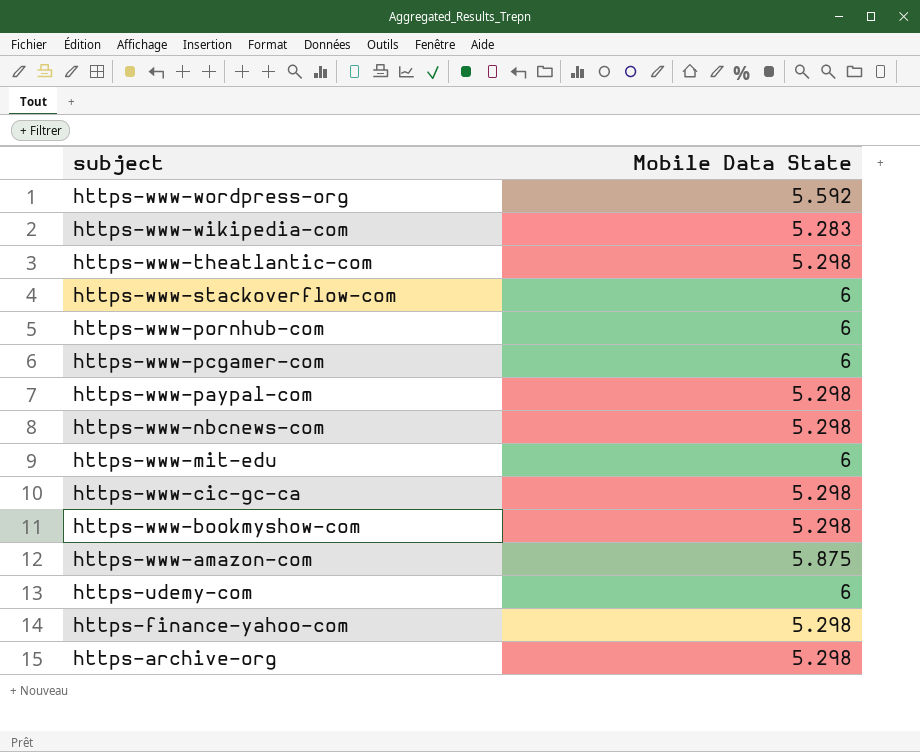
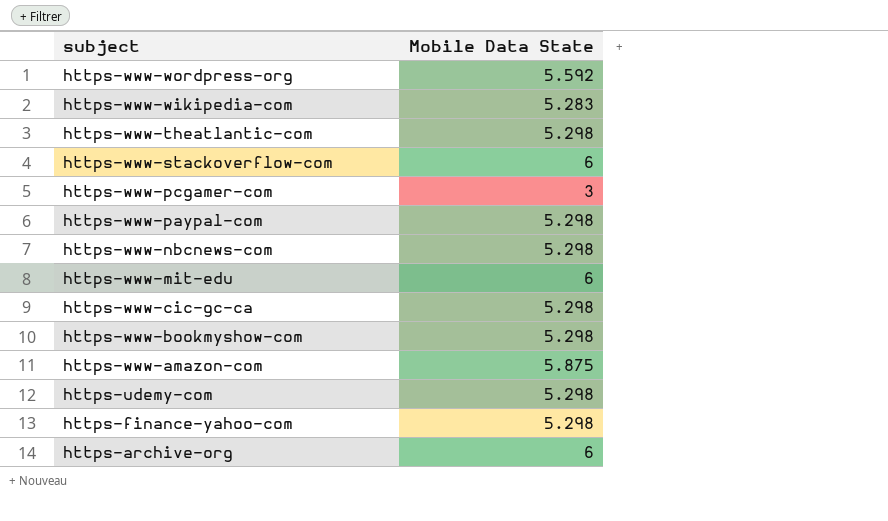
row https-www-pornhub-com: 6 -> none
https-www-pcgamer-com | Mobile Data State: 6 -> 3
https-udemy-com | Mobile Data State: 6 -> 5.298
https-archive-org | Mobile Data State: 5.298 -> 6

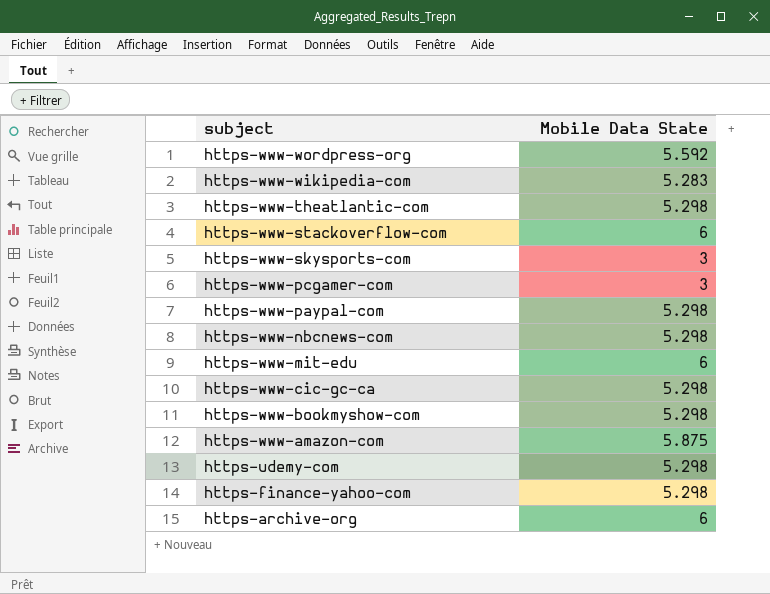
row https-www-skysports-com: none -> 3

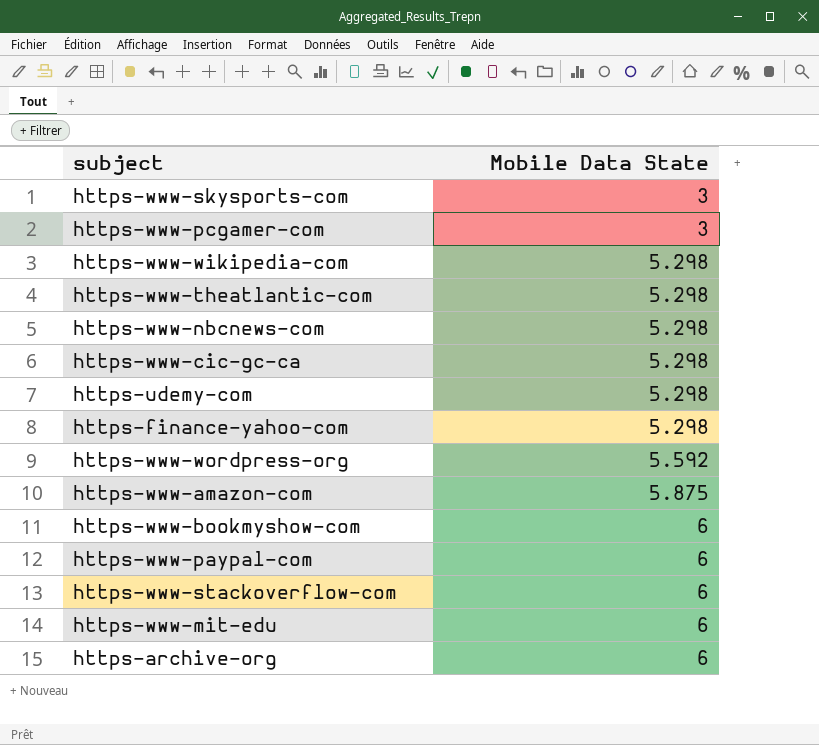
row order: subject descending -> Mobile Data State ascending
https-www-wikipedia-com | Mobile Data State: 5.283 -> 5.298
https-www-bookmyshow-com | Mobile Data State: 5.298 -> 6
https-www-paypal-com | Mobile Data State: 5.298 -> 6

